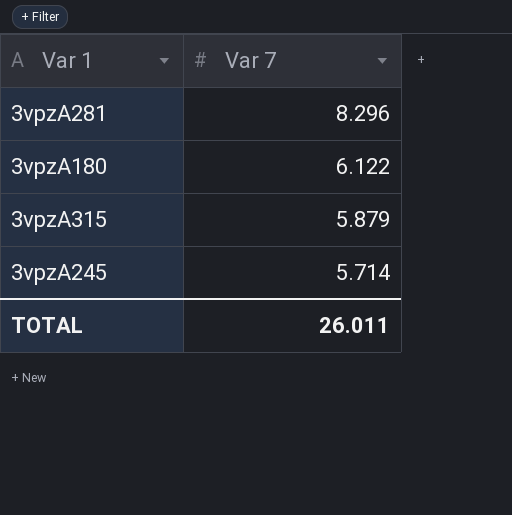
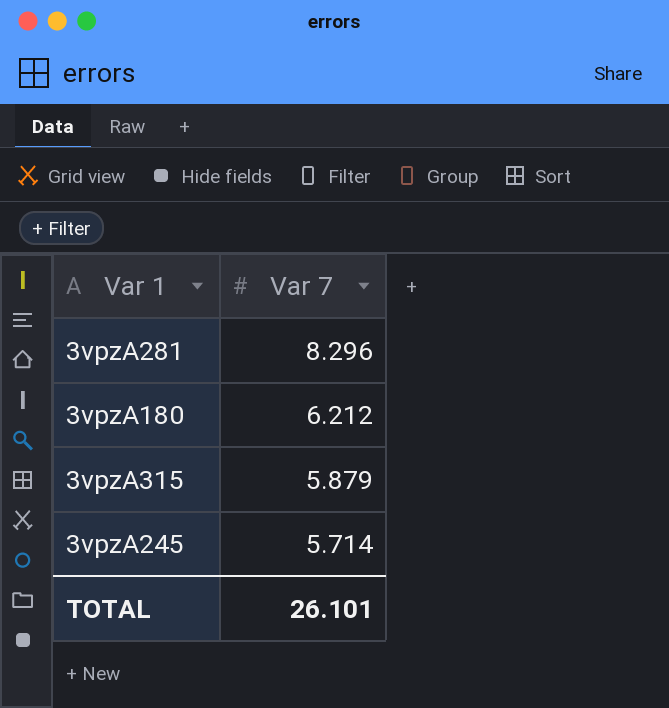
3vpzA180 | Var 7: 6.122 -> 6.212
TOTAL | Var 7: 26.011 -> 26.101

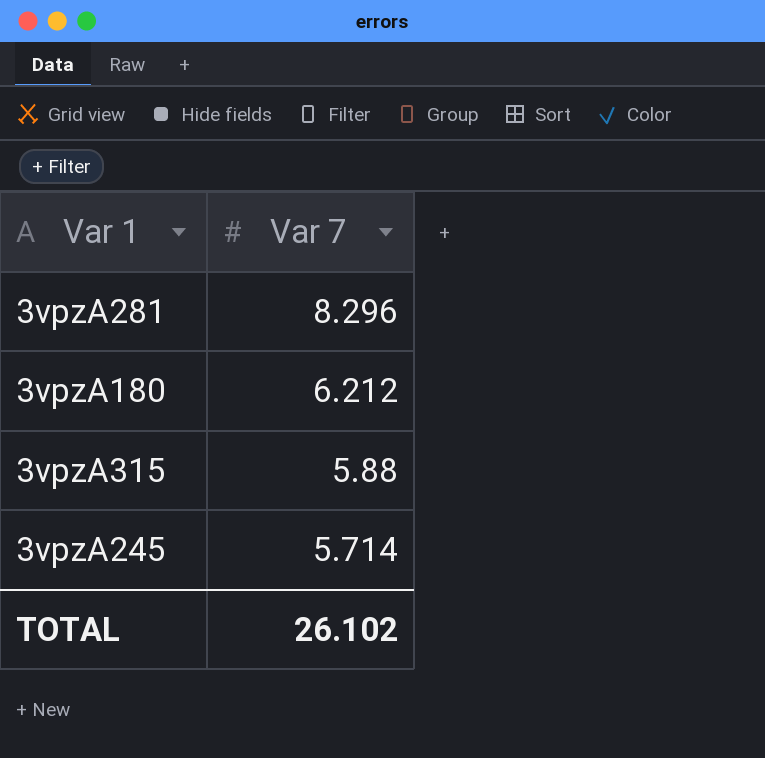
3vpzA315 | Var 7: 5.879 -> 5.88
TOTAL | Var 7: 26.101 -> 26.102

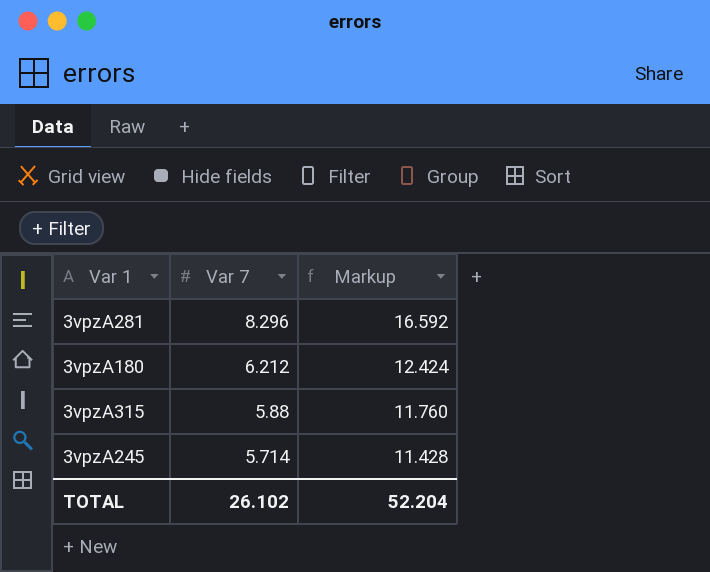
column Markup | formula: none -> [Var 7] * 2

